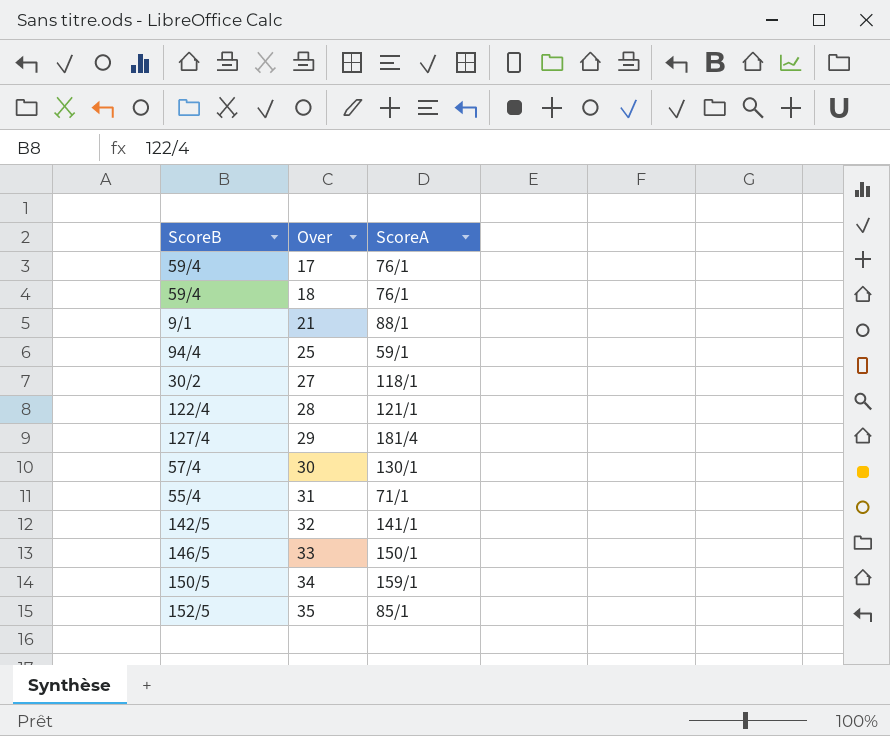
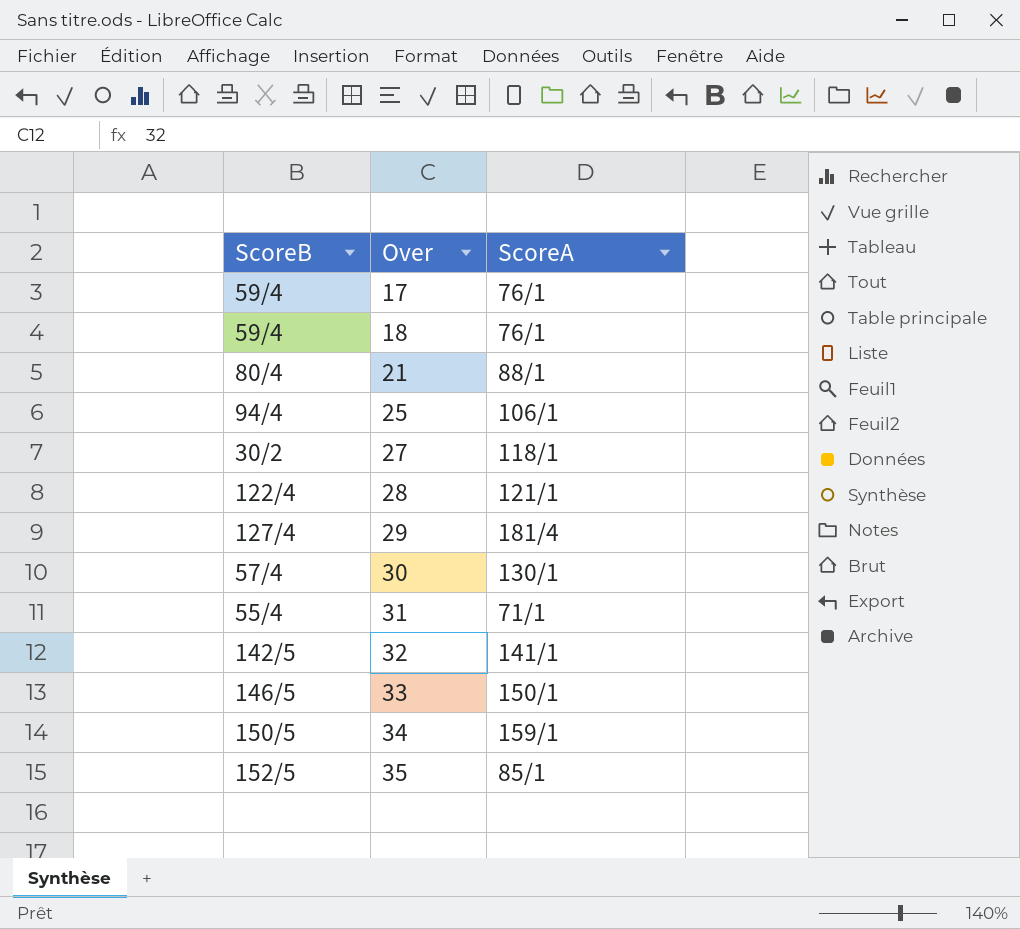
21 | ScoreB: 9/1 -> 80/4
25 | ScoreA: 59/1 -> 106/1

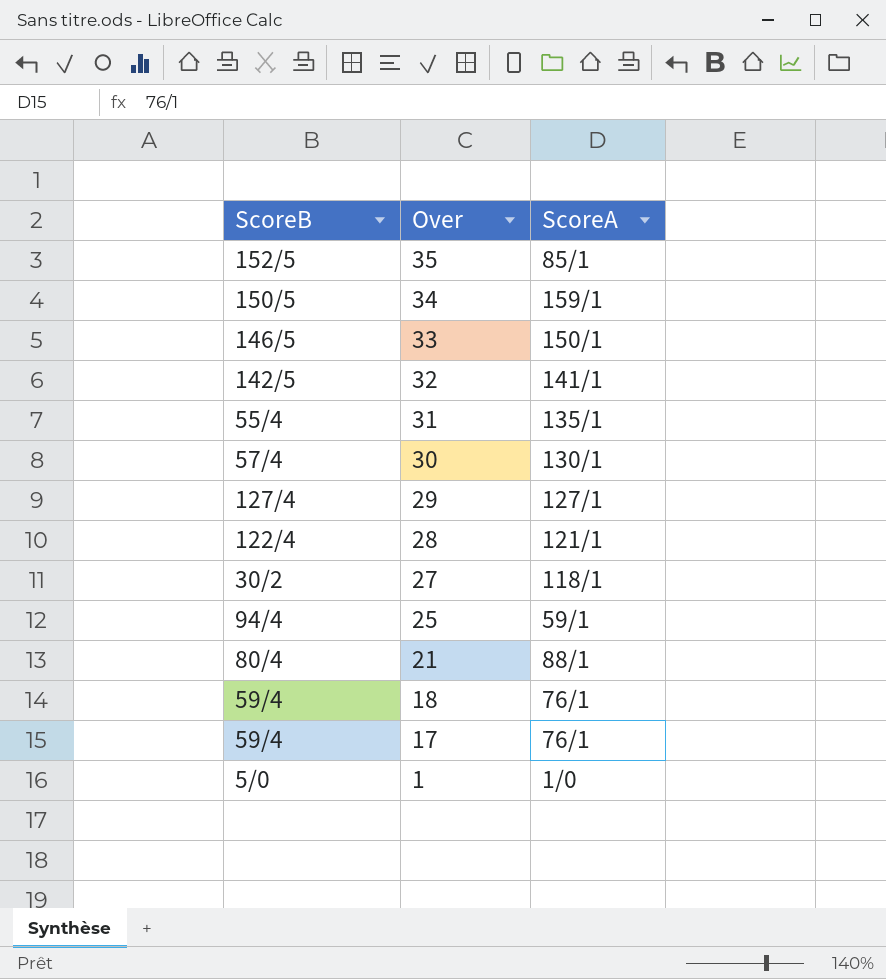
row order: Over ascending -> Over descending
31 | ScoreA: 71/1 -> 135/1
29 | ScoreA: 181/4 -> 127/1
25 | ScoreA: 106/1 -> 59/1
row 1: none -> 5/0 | 1/0

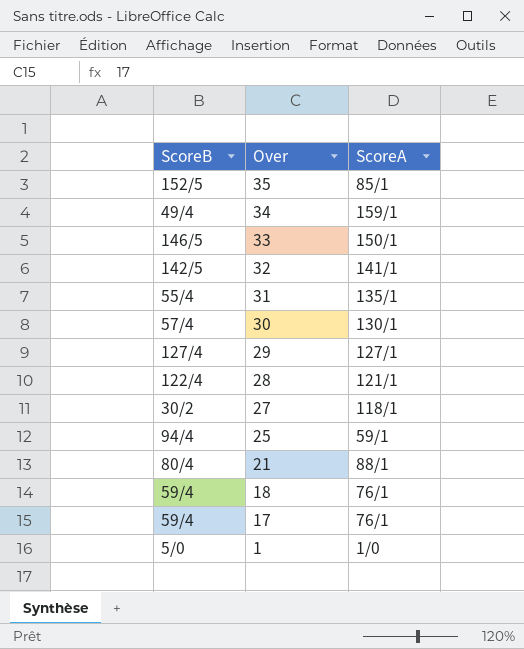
34 | ScoreB: 150/5 -> 49/4

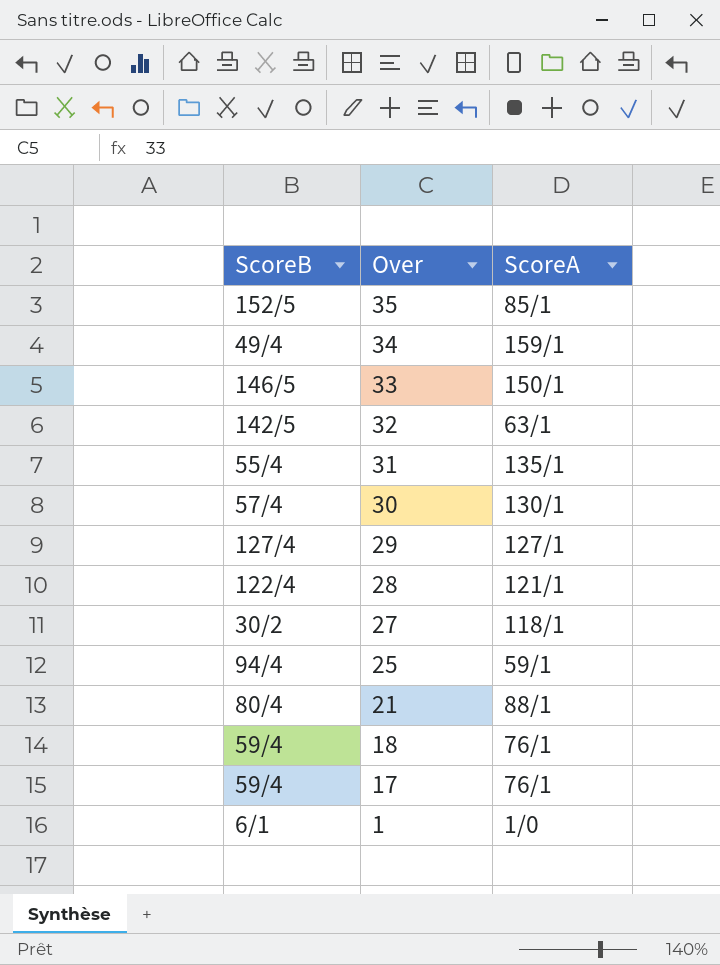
32 | ScoreA: 141/1 -> 63/1
1 | ScoreB: 5/0 -> 6/1

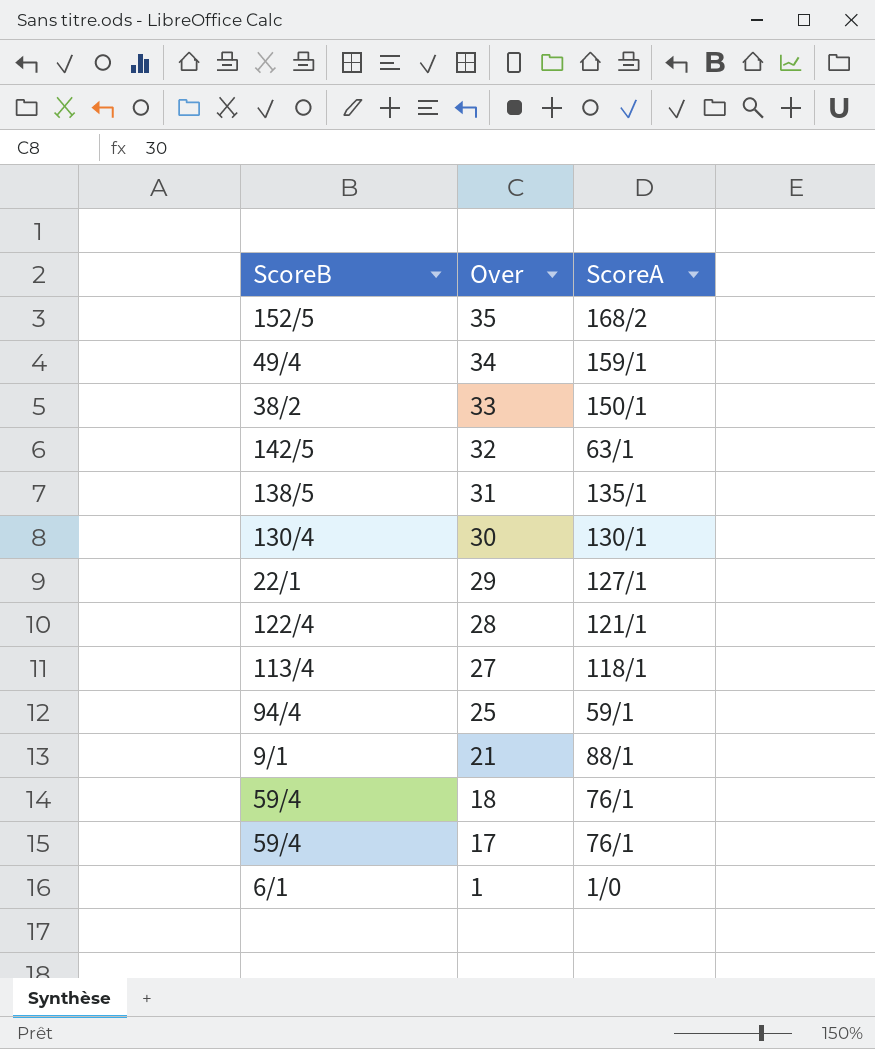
35 | ScoreA: 85/1 -> 168/2
33 | ScoreB: 146/5 -> 38/2
31 | ScoreB: 55/4 -> 138/5
30 | ScoreB: 57/4 -> 130/4
29 | ScoreB: 127/4 -> 22/1
27 | ScoreB: 30/2 -> 113/4
21 | ScoreB: 80/4 -> 9/1

